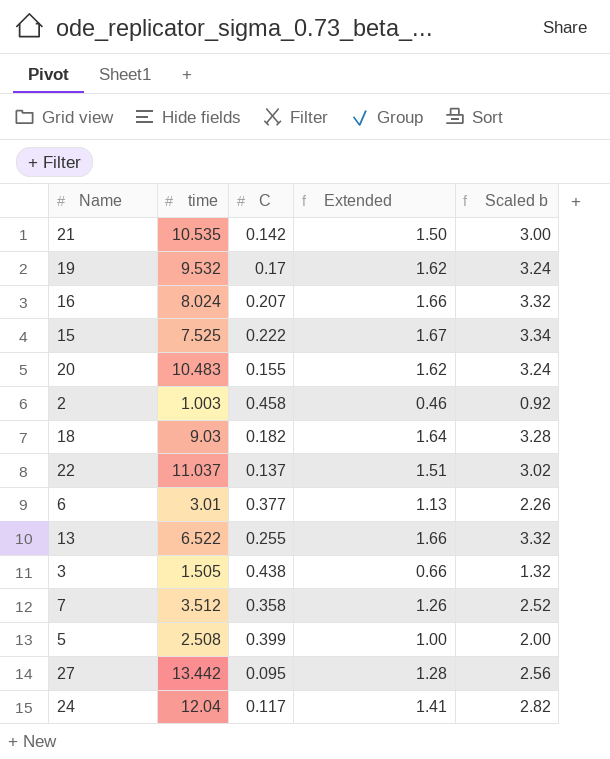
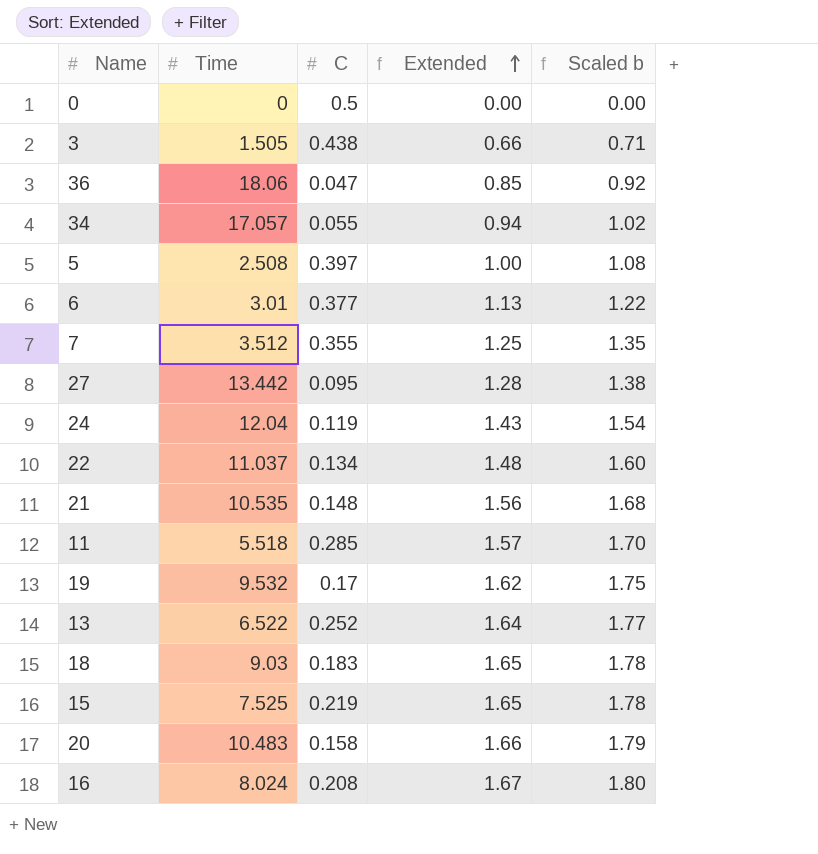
row order: none -> Extended ascending
column name: time -> Time
column Scaled b | formula: [Extended] * 2 -> [Extended] * 1.08
row 2: 1.003 | 0.458 | 0.46 | 0.92 -> none
row 0: none -> 0 | 0.5 | 0.00 | 0.00
row 36: none -> 18.06 | 0.047 | 0.85 | 0.92
row 34: none -> 17.057 | 0.055 | 0.94 | 1.02
5 | C: 0.399 -> 0.397
7 | C: 0.358 -> 0.355
7 | Extended: 1.26 -> 1.25
24 | C: 0.117 -> 0.119
24 | Extended: 1.41 -> 1.43
22 | C: 0.137 -> 0.134
22 | Extended: 1.51 -> 1.48
21 | C: 0.142 -> 0.148
21 | Extended: 1.50 -> 1.56
row 11: none -> 5.518 | 0.285 | 1.57 | 1.70
13 | C: 0.255 -> 0.252
13 | Extended: 1.66 -> 1.64
18 | C: 0.182 -> 0.183
18 | Extended: 1.64 -> 1.65
15 | C: 0.222 -> 0.219
15 | Extended: 1.67 -> 1.65
20 | C: 0.155 -> 0.158
20 | Extended: 1.62 -> 1.66
16 | C: 0.207 -> 0.208
16 | Extended: 1.66 -> 1.67

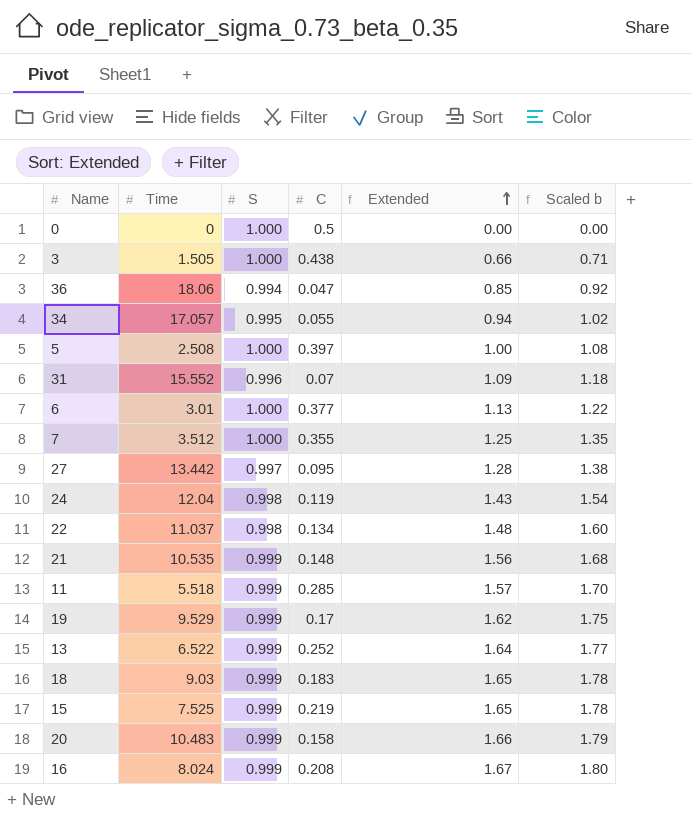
column S | position: none -> 3
row 31: none -> 15.552 | 0.996 | 0.07 | 1.09 | 1.18
19 | Time: 9.532 -> 9.529

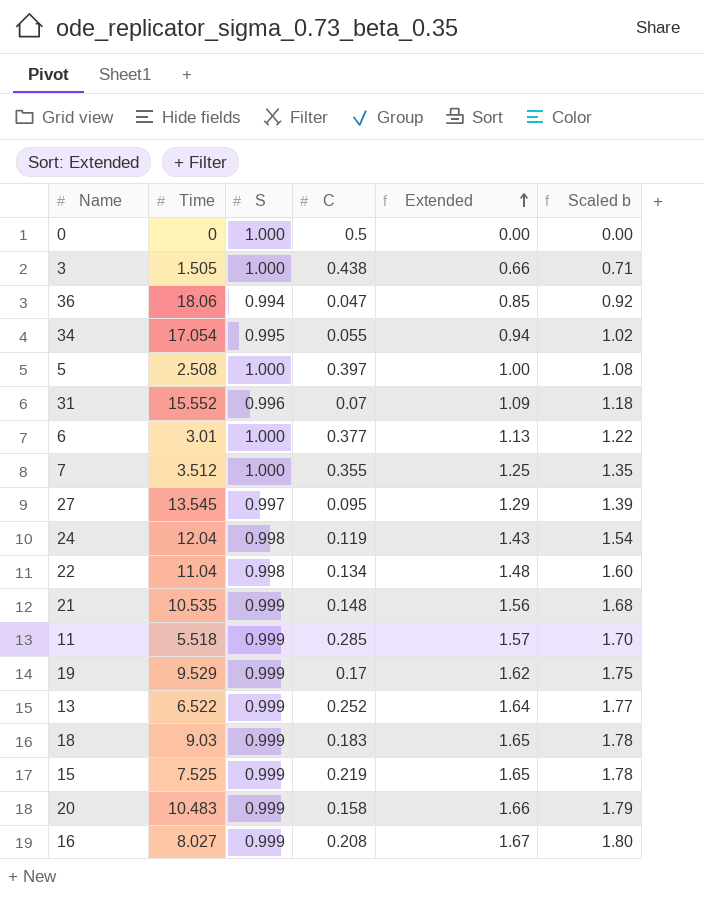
34 | Time: 17.057 -> 17.054
27 | Time: 13.442 -> 13.545
27 | Extended: 1.28 -> 1.29
27 | Scaled b: 1.38 -> 1.39
22 | Time: 11.037 -> 11.04
16 | Time: 8.024 -> 8.027

